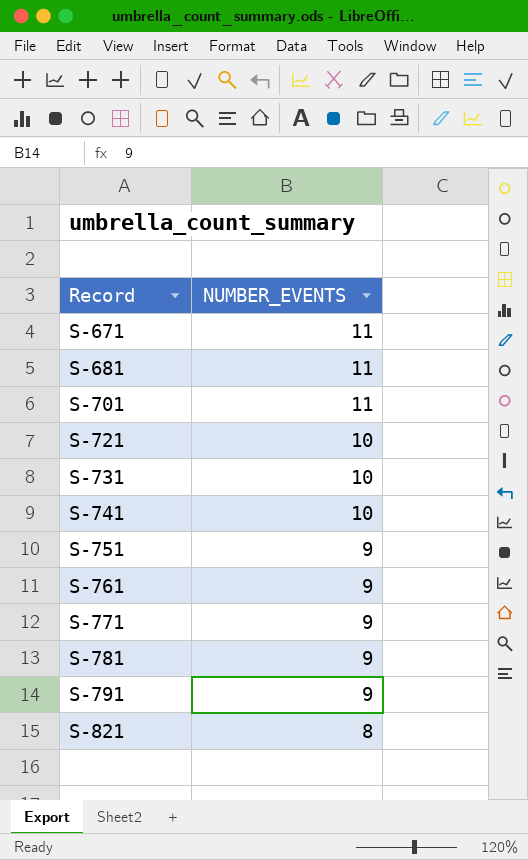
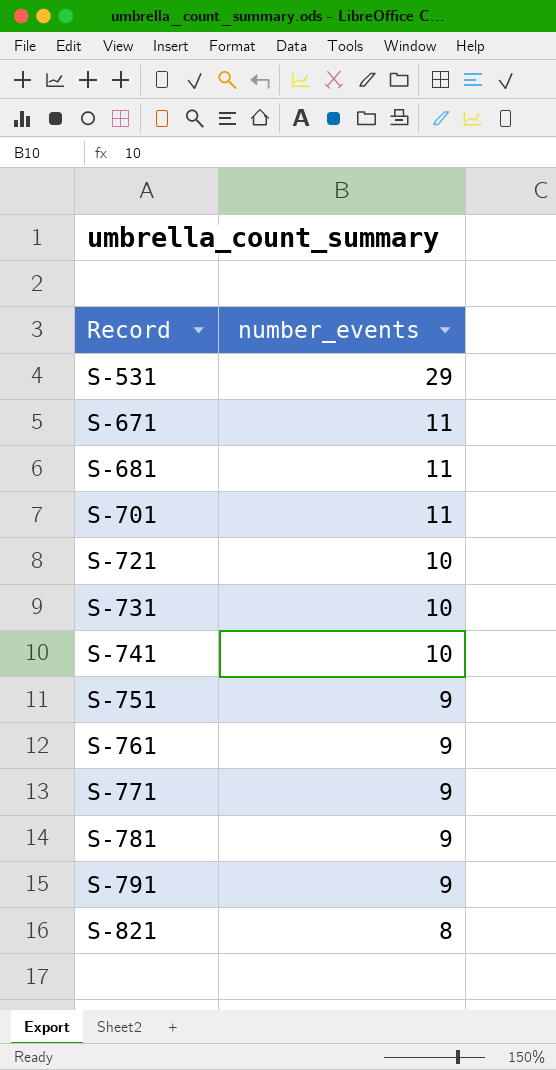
column name: NUMBER_EVENTS -> number_events
row S-531: none -> 29

